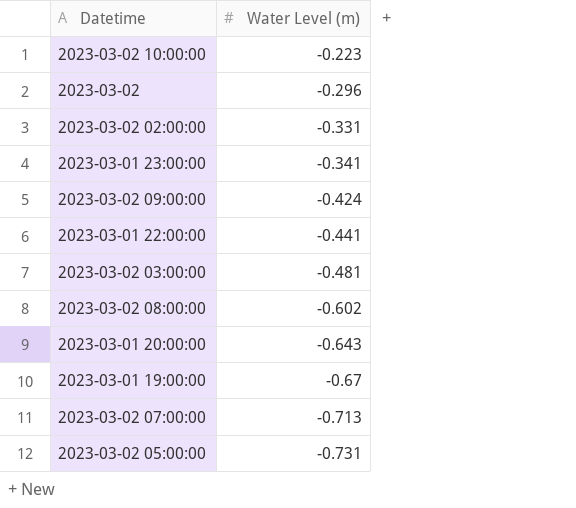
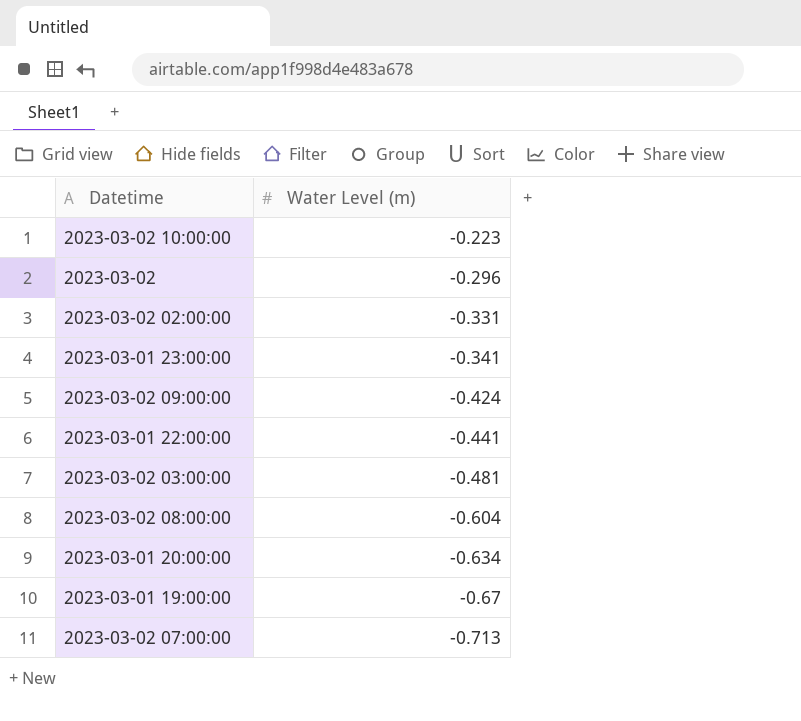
row 2023-03-02 05:00:00: -0.731 -> none
2023-03-02 08:00:00 | Water Level (m): -0.602 -> -0.604
2023-03-01 20:00:00 | Water Level (m): -0.643 -> -0.634

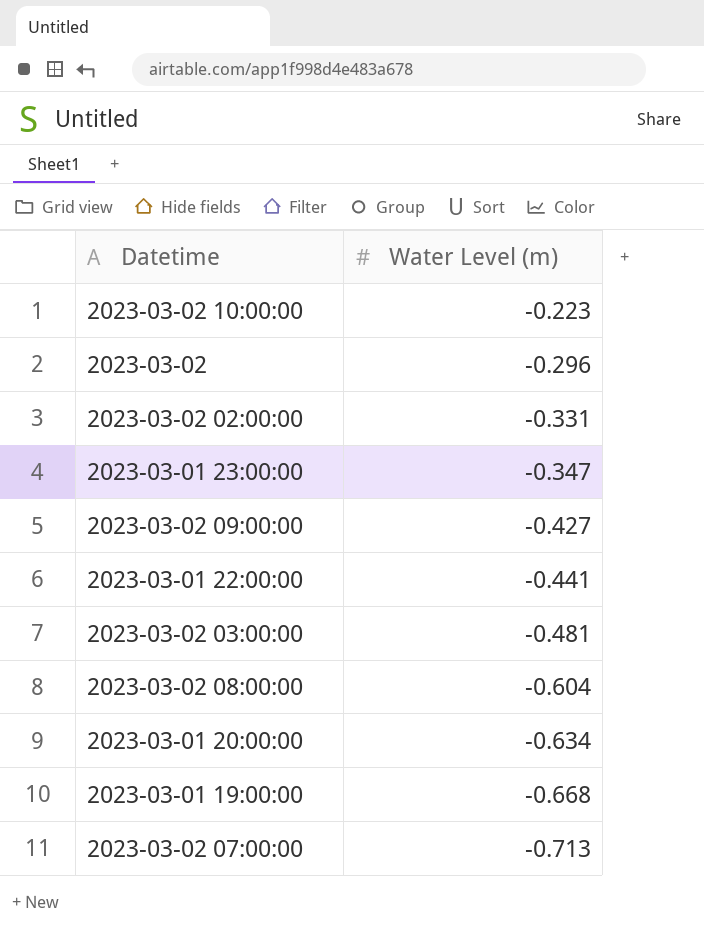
2023-03-01 23:00:00 | Water Level (m): -0.341 -> -0.347
2023-03-02 09:00:00 | Water Level (m): -0.424 -> -0.427
2023-03-01 19:00:00 | Water Level (m): -0.67 -> -0.668

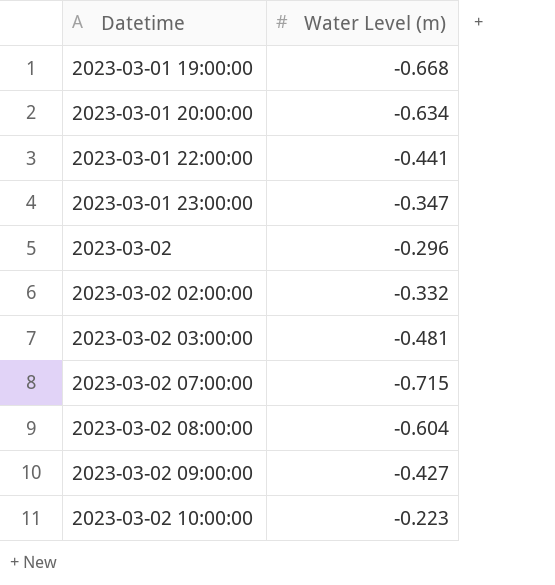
row order: Water Level (m) descending -> Datetime ascending
2023-03-02 02:00:00 | Water Level (m): -0.331 -> -0.332
2023-03-02 07:00:00 | Water Level (m): -0.713 -> -0.715

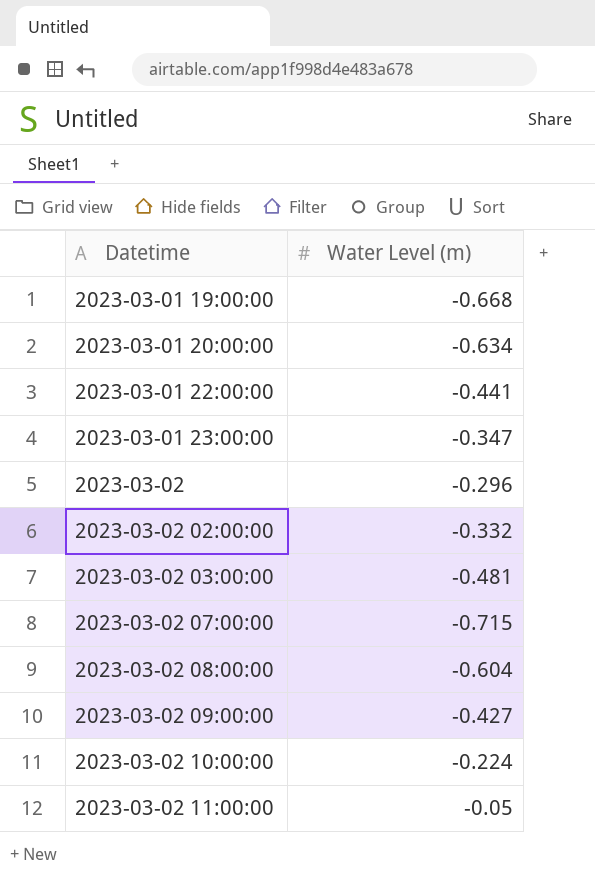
2023-03-02 10:00:00 | Water Level (m): -0.223 -> -0.224
row 2023-03-02 11:00:00: none -> -0.05

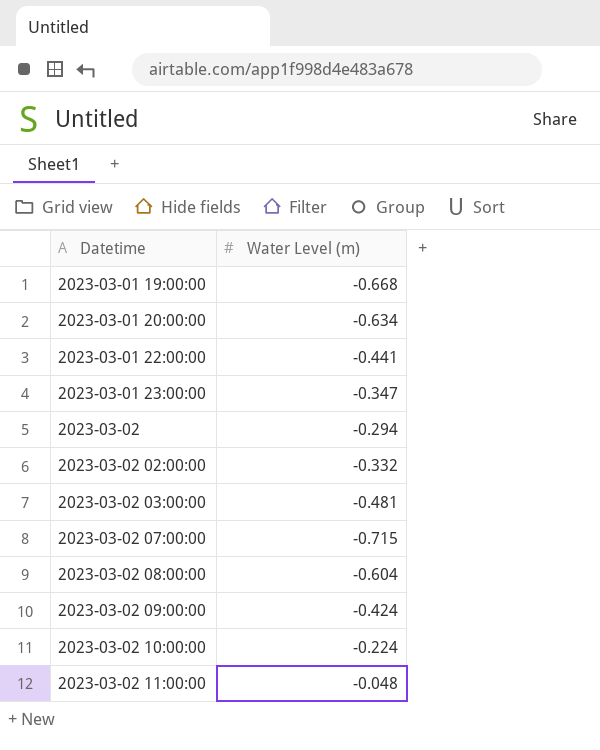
2023-03-02 | Water Level (m): -0.296 -> -0.294
2023-03-02 09:00:00 | Water Level (m): -0.427 -> -0.424
2023-03-02 11:00:00 | Water Level (m): -0.05 -> -0.048

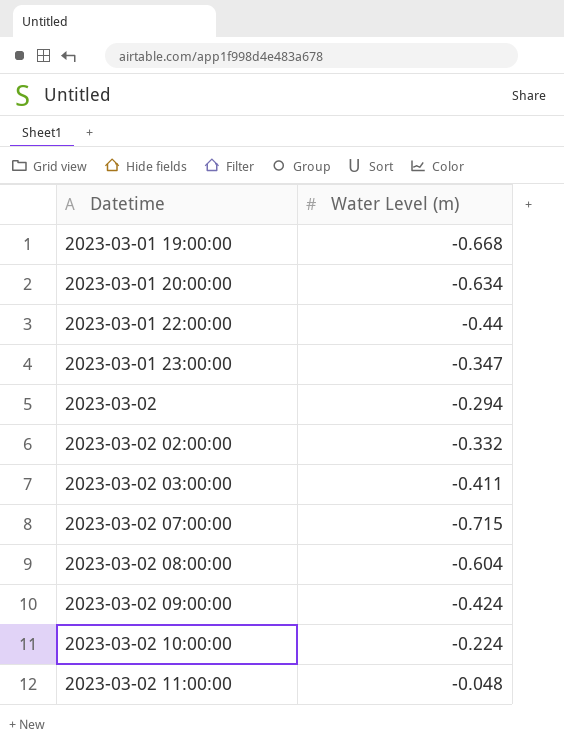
2023-03-01 22:00:00 | Water Level (m): -0.441 -> -0.44
2023-03-02 03:00:00 | Water Level (m): -0.481 -> -0.411

